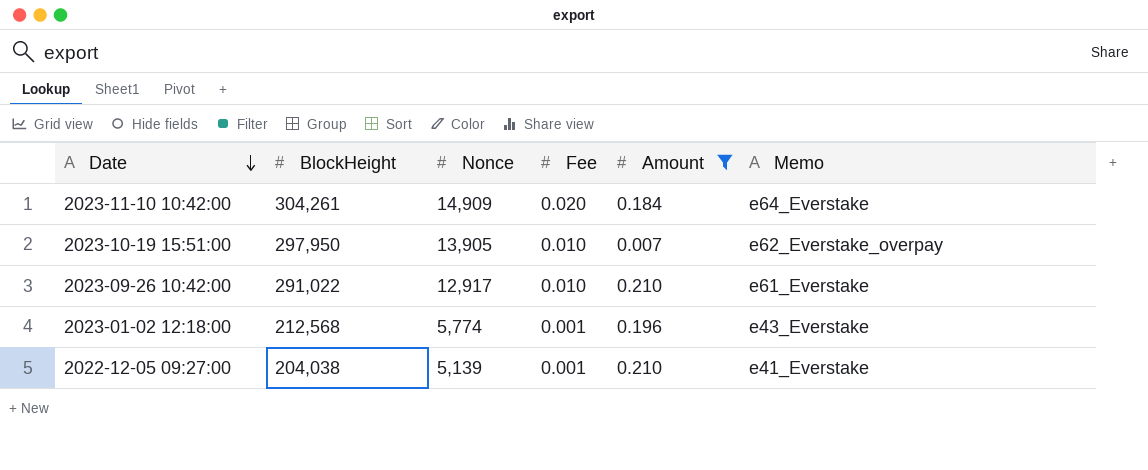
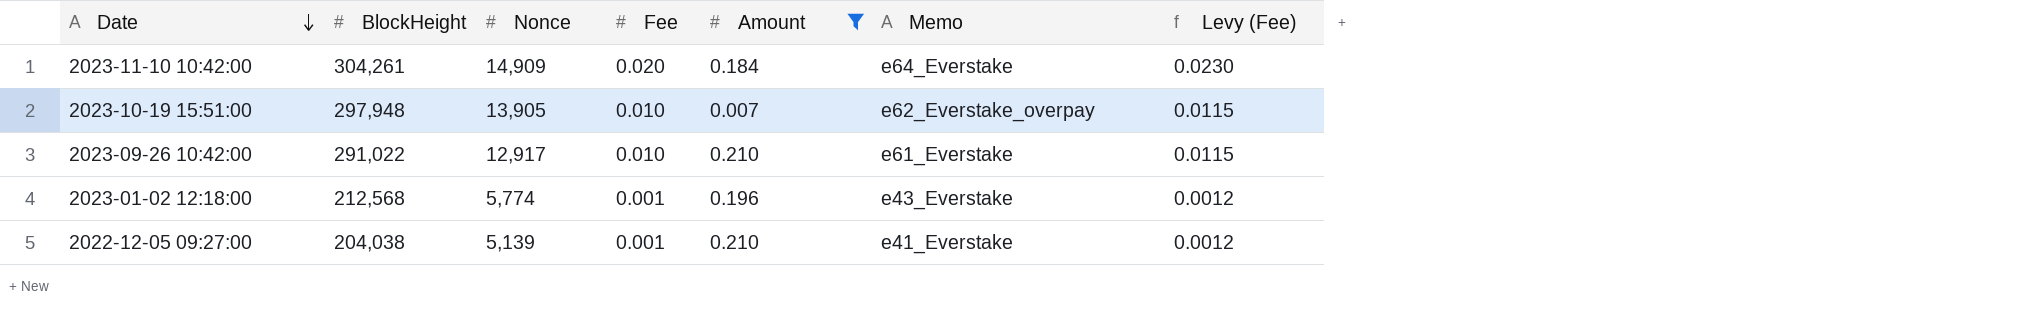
column Levy (Fee) | formula: none -> [Fee] * 1.15
2023-10-19 15:51:00 | BlockHeight: 297,950 -> 297,948

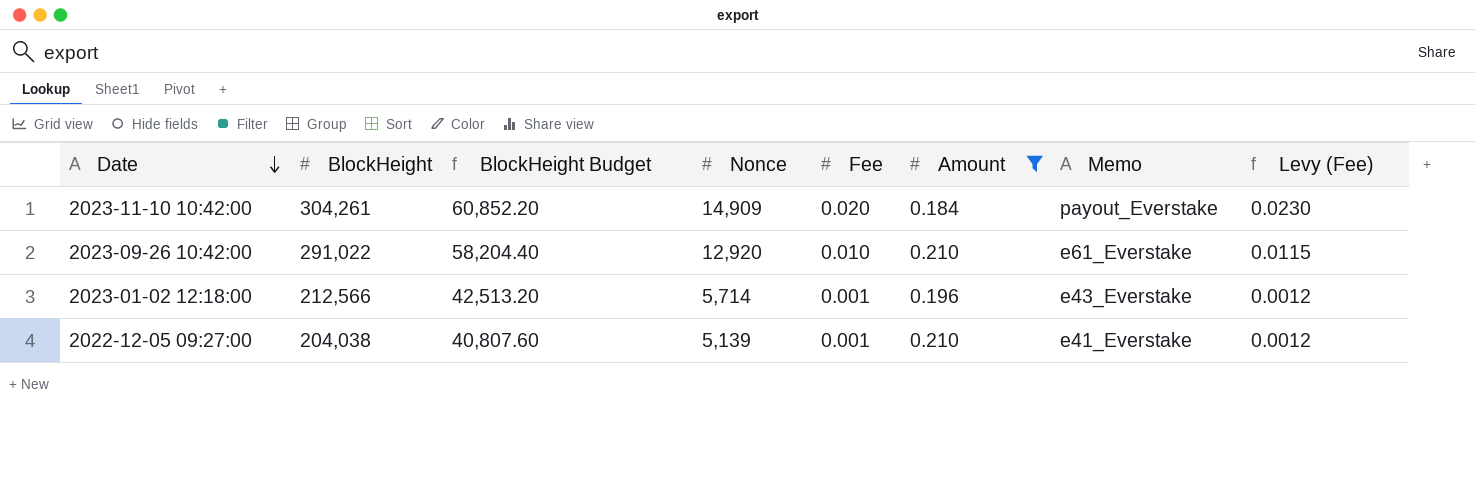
column BlockHeight Budget | formula: none -> [BlockHeight] * 0.2
row 2023-10-19 15:51:00: 297,948 | 13,905 | 0.010 | 0.007 | e62_Everstake_overpay | 0.0115 -> none
2023-11-10 10:42:00 | Memo: e64_Everstake -> payout_Everstake
2023-09-26 10:42:00 | Nonce: 12,917 -> 12,920
2023-01-02 12:18:00 | BlockHeight: 212,568 -> 212,566
2023-01-02 12:18:00 | Nonce: 5,774 -> 5,714

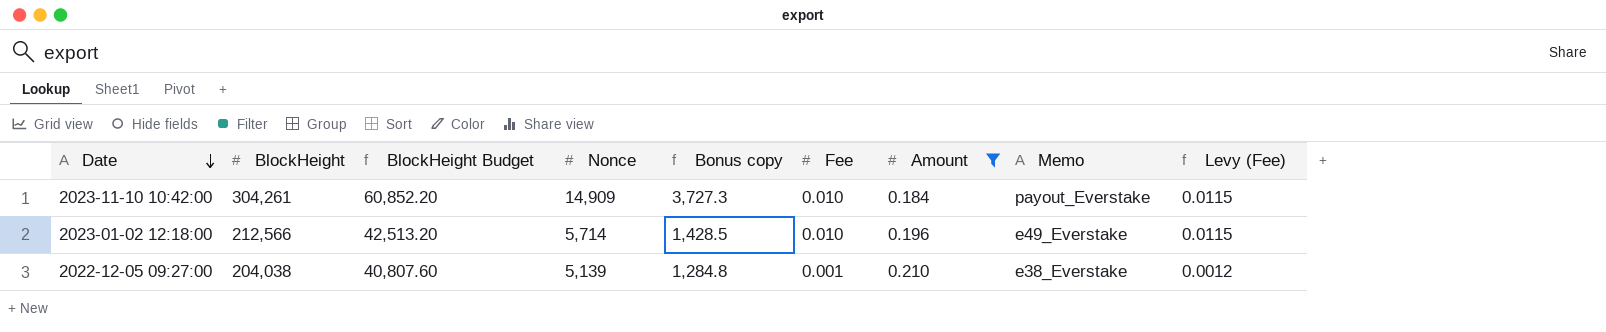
column Bonus copy | formula: none -> [Nonce] * 0.25
row 2023-09-26 10:42:00: 291,022 | 58,204.40 | 12,920 | 0.010 | 0.210 | e61_Everstake | 0.0115 -> none
2023-11-10 10:42:00 | Fee: 0.020 -> 0.010
2023-11-10 10:42:00 | Levy (Fee): 0.0230 -> 0.0115
2023-01-02 12:18:00 | Fee: 0.001 -> 0.010
2023-01-02 12:18:00 | Memo: e43_Everstake -> e49_Everstake
2023-01-02 12:18:00 | Levy (Fee): 0.0012 -> 0.0115
2022-12-05 09:27:00 | Memo: e41_Everstake -> e38_Everstake

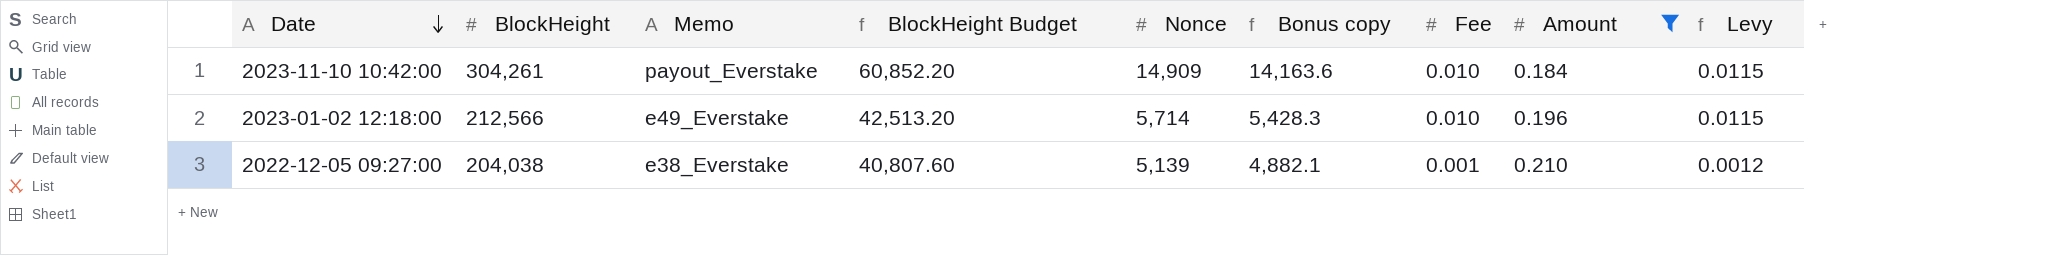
column Memo | position: 8 -> 3
column Bonus copy | formula: [Nonce] * 0.25 -> [Nonce] * 0.95
column name: Levy (Fee) -> Levy

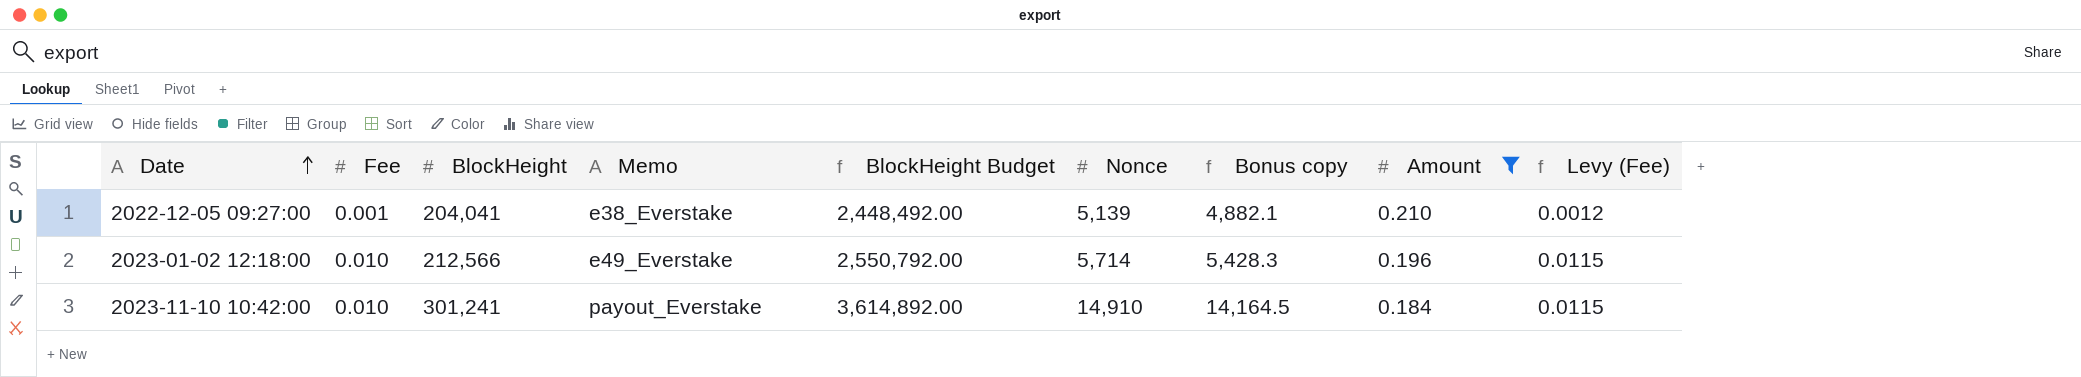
row order: Date descending -> Date ascending
column Fee | position: 7 -> 2
column BlockHeight Budget | formula: [BlockHeight] * 0.2 -> [BlockHeight] * 12
column name: Levy -> Levy (Fee)
2022-12-05 09:27:00 | BlockHeight: 204,038 -> 204,041
2023-11-10 10:42:00 | BlockHeight: 304,261 -> 301,241
2023-11-10 10:42:00 | Nonce: 14,909 -> 14,910
2023-11-10 10:42:00 | Bonus copy: 14,163.6 -> 14,164.5

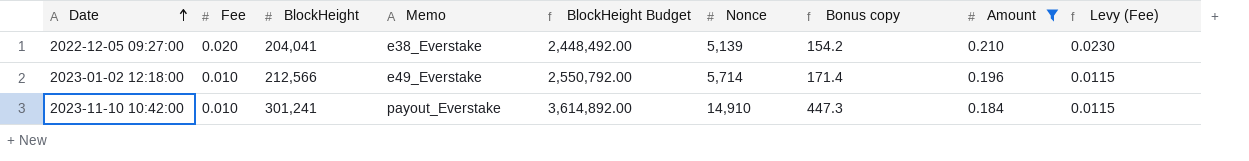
column Bonus copy | formula: [Nonce] * 0.95 -> [Nonce] * 0.03
2022-12-05 09:27:00 | Fee: 0.001 -> 0.020
2022-12-05 09:27:00 | Levy (Fee): 0.0012 -> 0.0230

